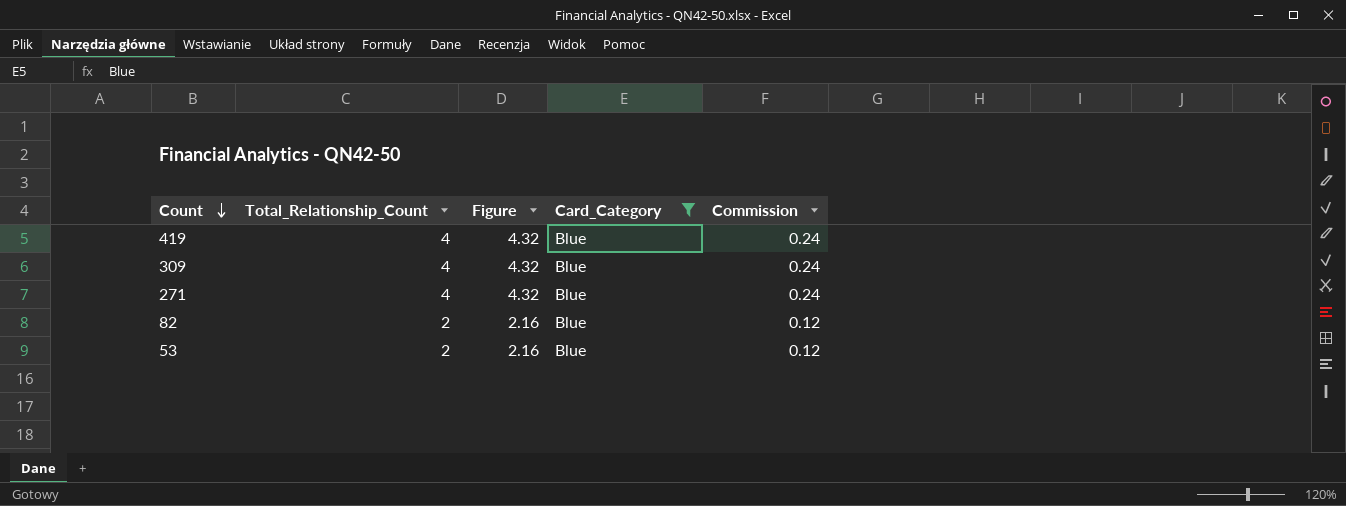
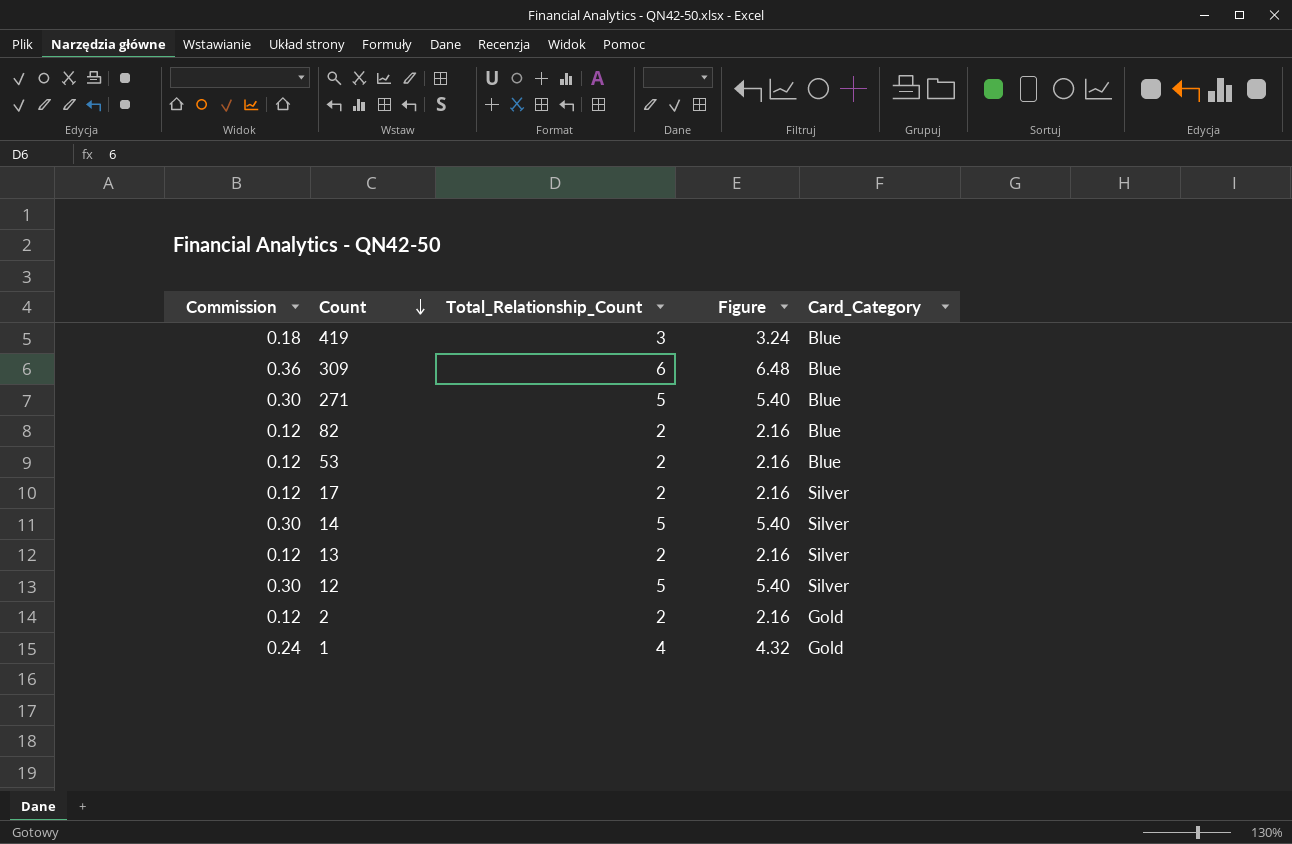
filter: Card_Category = Blue -> none
column Commission | position: 5 -> 1
419 | Commission: 0.24 -> 0.18
419 | Total_Relationship_Count: 4 -> 3
419 | Figure: 4.32 -> 3.24
309 | Commission: 0.24 -> 0.36
309 | Total_Relationship_Count: 4 -> 6
309 | Figure: 4.32 -> 6.48
271 | Commission: 0.24 -> 0.30
271 | Total_Relationship_Count: 4 -> 5
271 | Figure: 4.32 -> 5.40

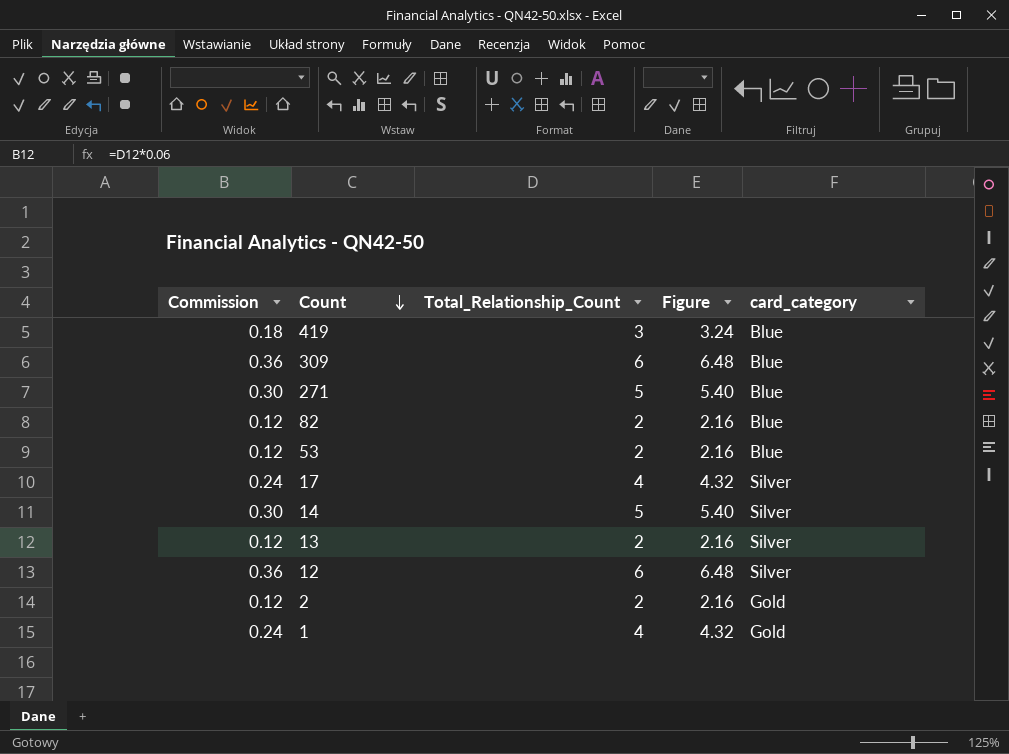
column name: Card_Category -> card_category
17 | Commission: 0.12 -> 0.24
17 | Total_Relationship_Count: 2 -> 4
17 | Figure: 2.16 -> 4.32
12 | Commission: 0.30 -> 0.36
12 | Total_Relationship_Count: 5 -> 6
12 | Figure: 5.40 -> 6.48

